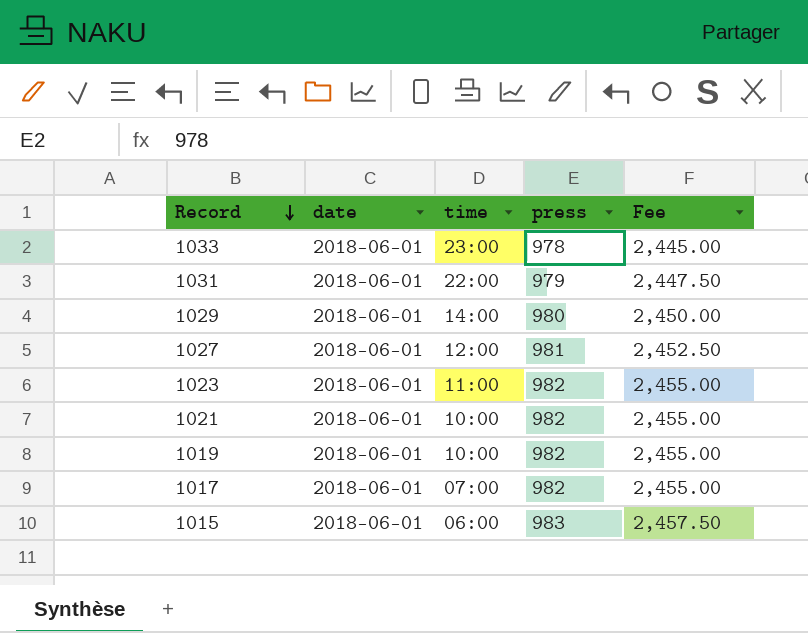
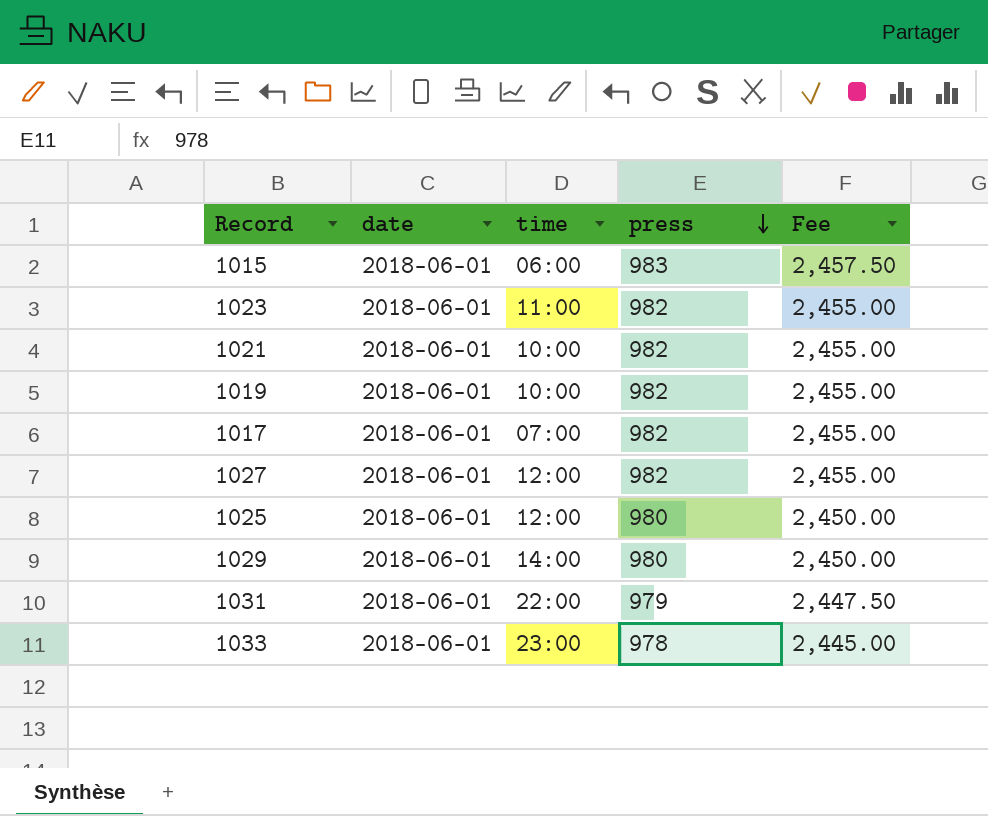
row order: Record descending -> press descending
1027 | press: 981 -> 982
1027 | Fee: 2,452.50 -> 2,455.00
row 1025: none -> 2018-06-01 | 12:00 | 980 | 2,450.00

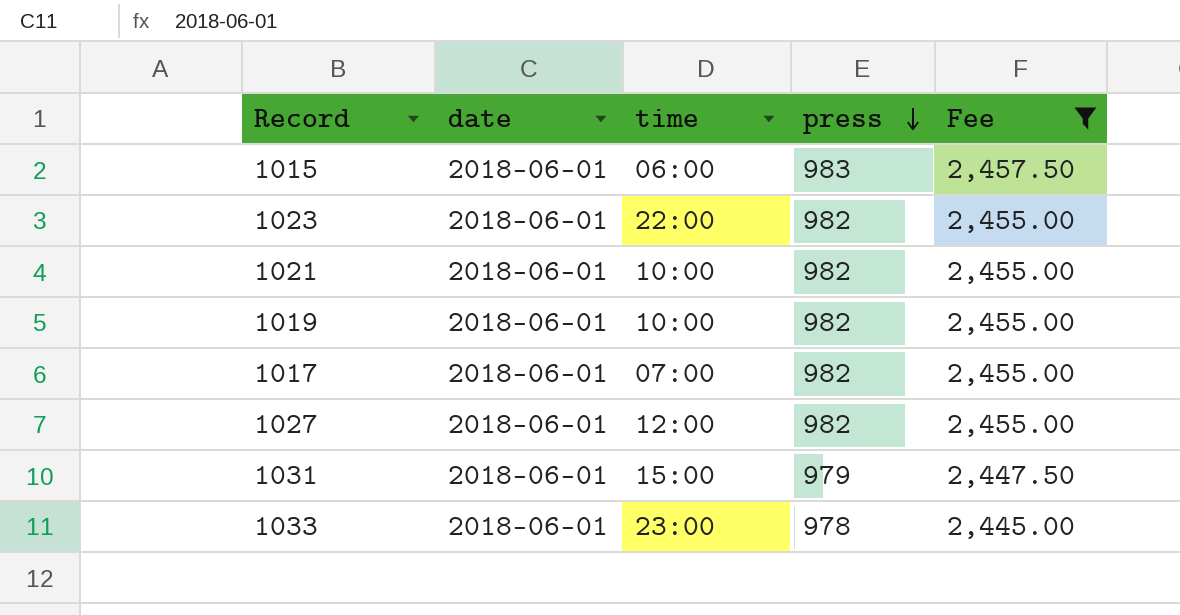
filter: none -> Fee != 2,450.00
1023 | time: 11:00 -> 22:00
1031 | time: 22:00 -> 15:00

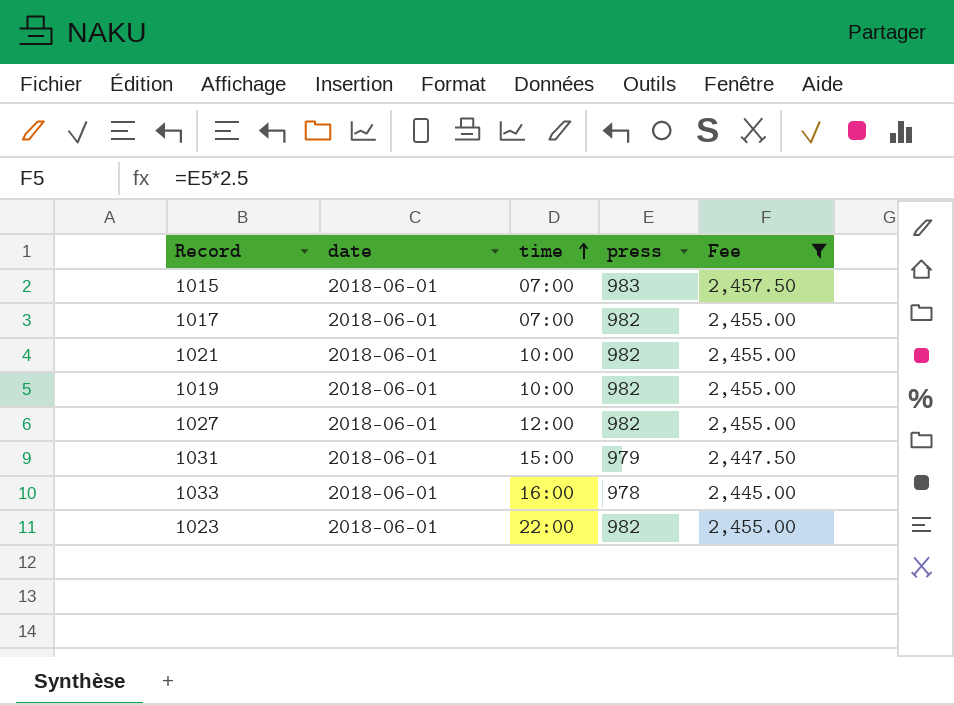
row order: press descending -> time ascending
1015 | time: 06:00 -> 07:00
1033 | time: 23:00 -> 16:00

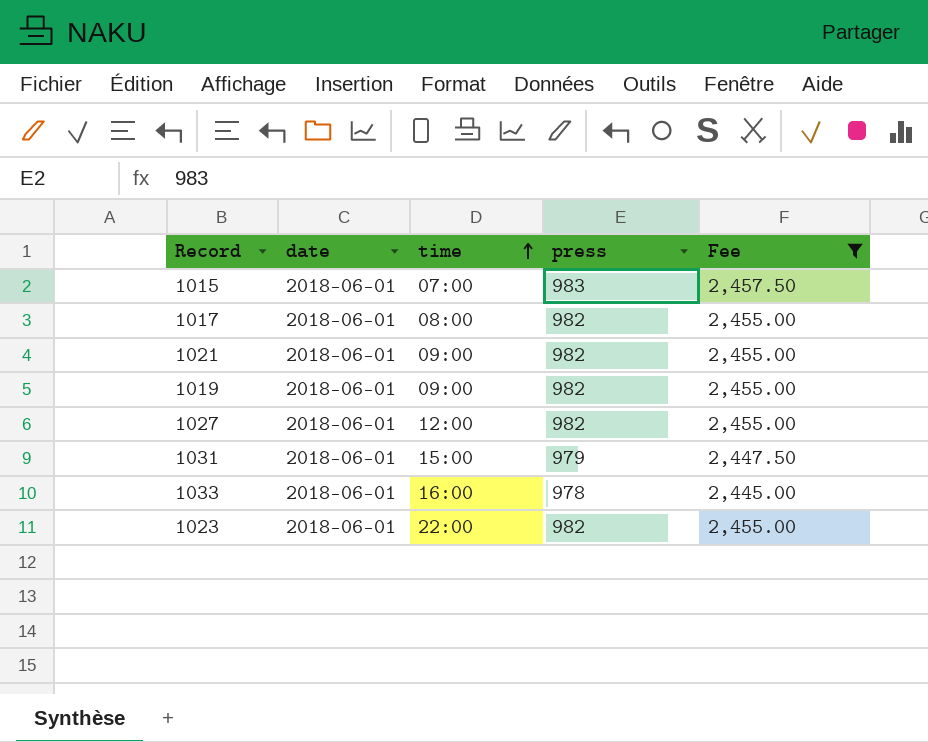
1017 | time: 07:00 -> 08:00
1021 | time: 10:00 -> 09:00
1019 | time: 10:00 -> 09:00

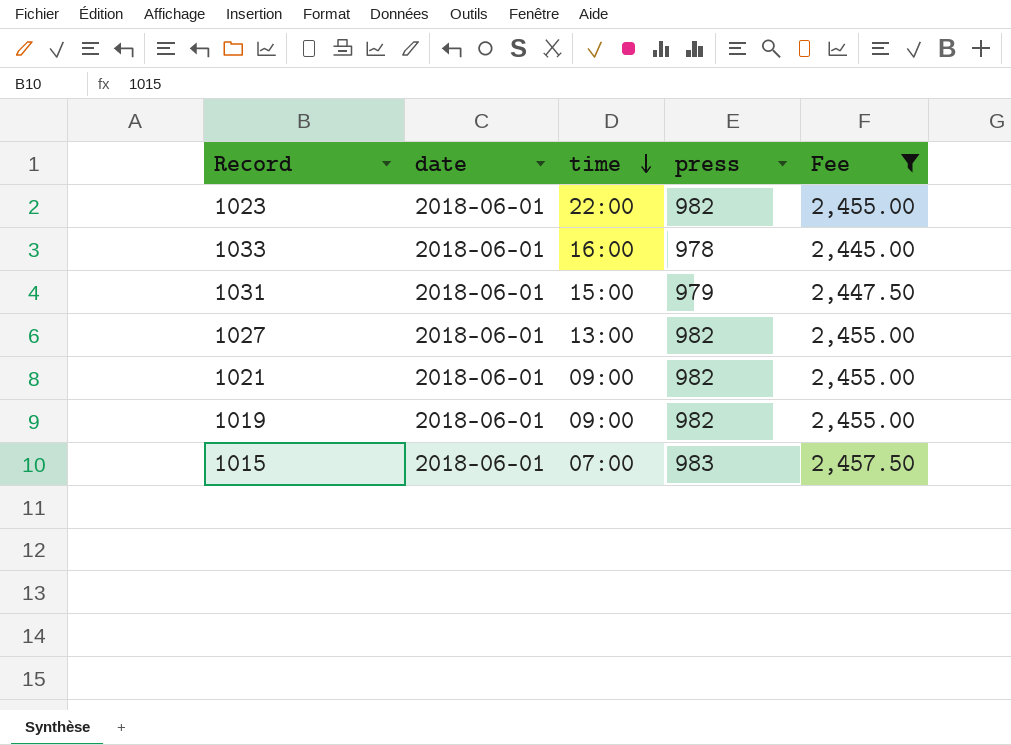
row order: time ascending -> time descending
row 1017: 2018-06-01 | 08:00 | 982 | 2,455.00 -> none
1027 | time: 12:00 -> 13:00

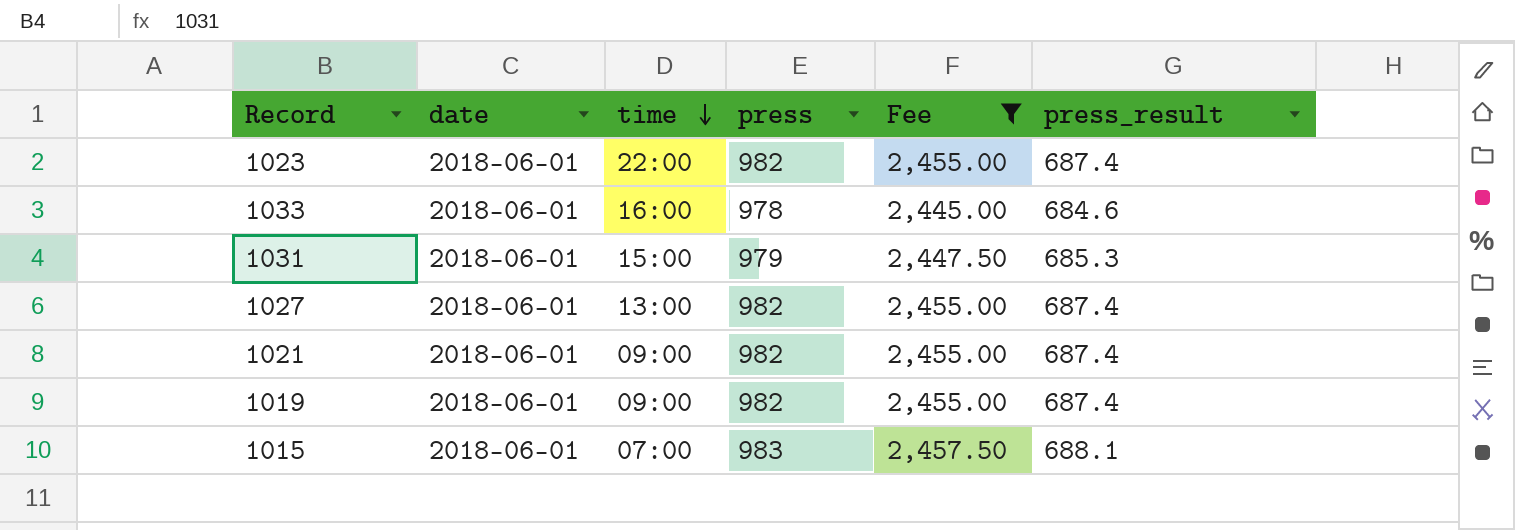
column press_result | formula: none -> [press] * 0.7

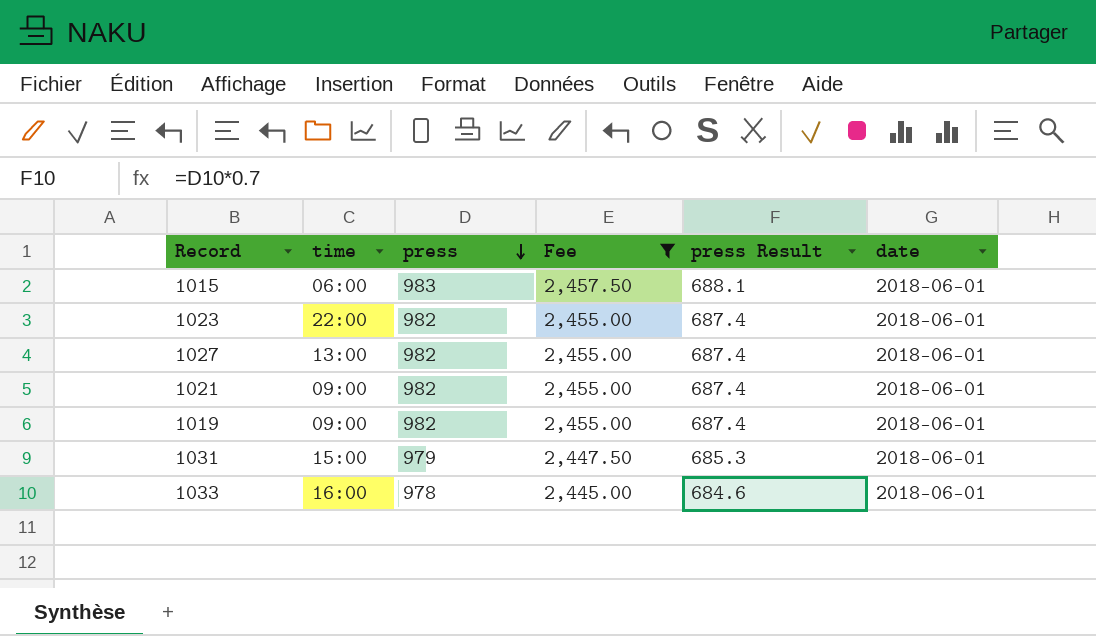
row order: time descending -> press descending
column name: press_result -> press Result
column date | position: 2 -> 6
1015 | time: 07:00 -> 06:00

